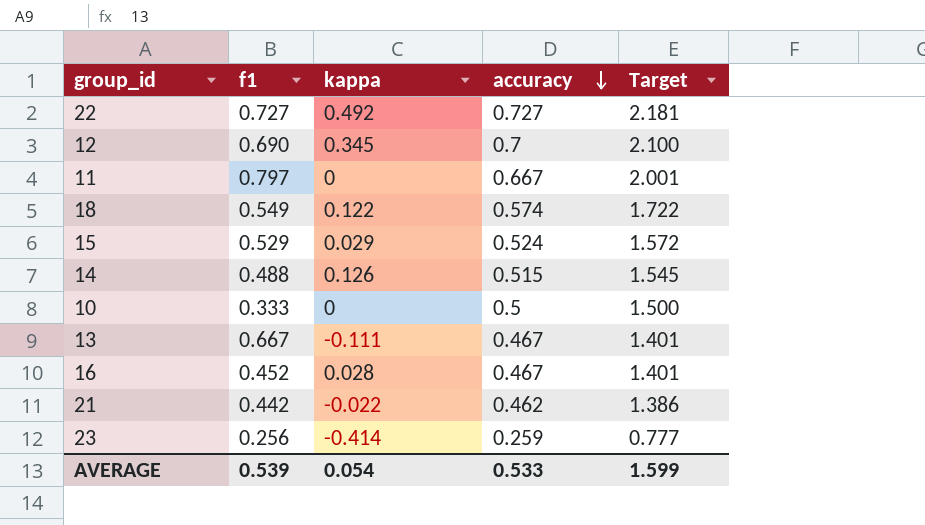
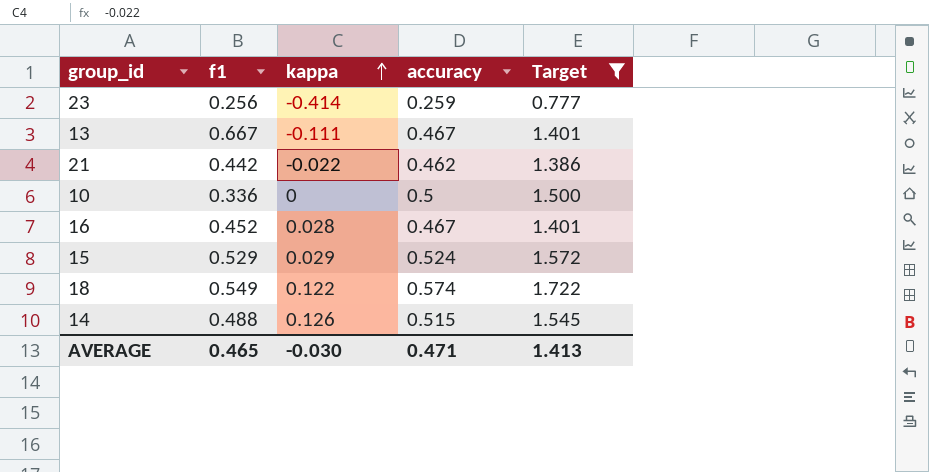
filter: none -> Target <= 1.722
row order: accuracy descending -> kappa ascending
10 | f1: 0.333 -> 0.336
AVERAGE | f1: 0.539 -> 0.465
AVERAGE | kappa: 0.054 -> -0.030
AVERAGE | accuracy: 0.533 -> 0.471
AVERAGE | Target: 1.599 -> 1.413

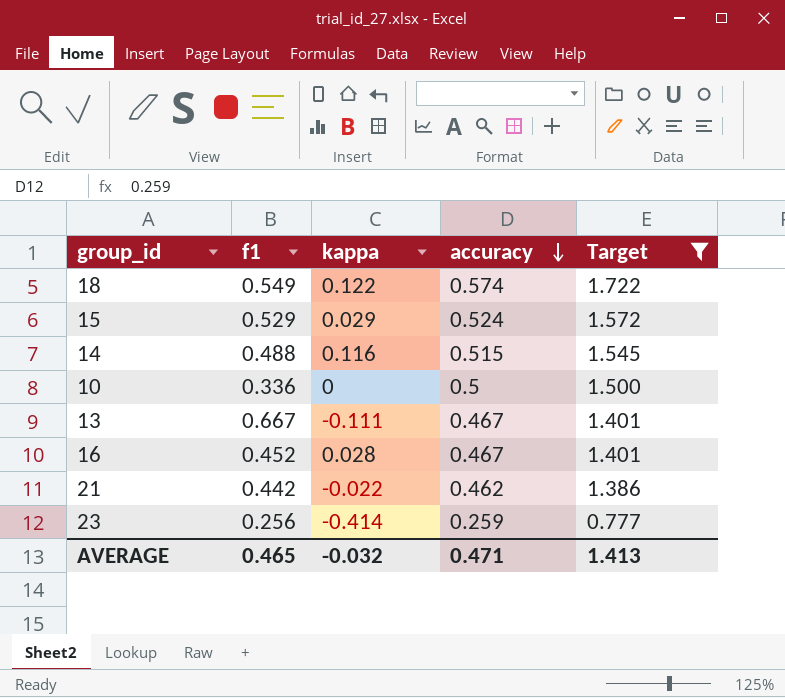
row order: kappa ascending -> accuracy descending
14 | kappa: 0.126 -> 0.116
AVERAGE | kappa: -0.030 -> -0.032

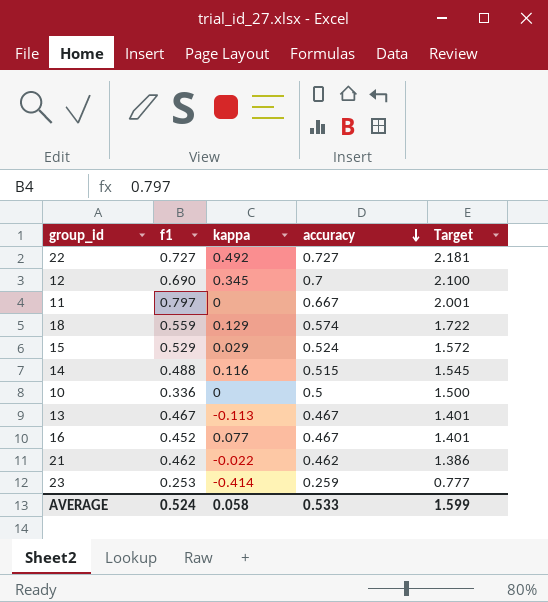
filter: Target <= 1.722 -> none
18 | f1: 0.549 -> 0.559
18 | kappa: 0.122 -> 0.129
13 | f1: 0.667 -> 0.467
13 | kappa: -0.111 -> -0.113
16 | kappa: 0.028 -> 0.077
21 | f1: 0.442 -> 0.462
23 | f1: 0.256 -> 0.253
AVERAGE | f1: 0.465 -> 0.524
AVERAGE | kappa: -0.032 -> 0.058
AVERAGE | accuracy: 0.471 -> 0.533
AVERAGE | Target: 1.413 -> 1.599

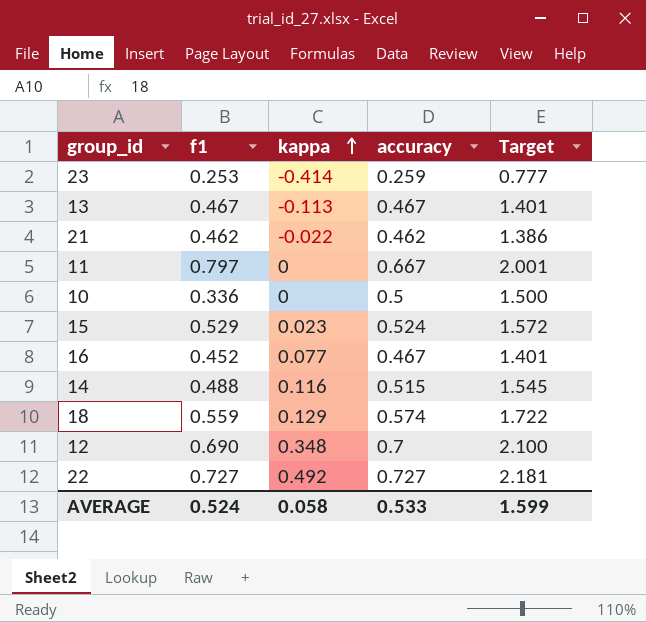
row order: accuracy descending -> kappa ascending
15 | kappa: 0.029 -> 0.023
12 | kappa: 0.345 -> 0.348

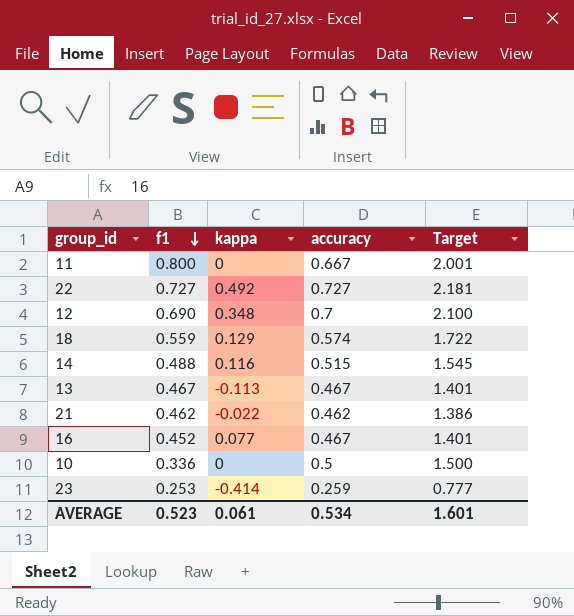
row order: kappa ascending -> f1 descending
row 15: 0.529 | 0.023 | 0.524 | 1.572 -> none
11 | f1: 0.797 -> 0.800
AVERAGE | f1: 0.524 -> 0.523
AVERAGE | kappa: 0.058 -> 0.061
AVERAGE | accuracy: 0.533 -> 0.534
AVERAGE | Target: 1.599 -> 1.601

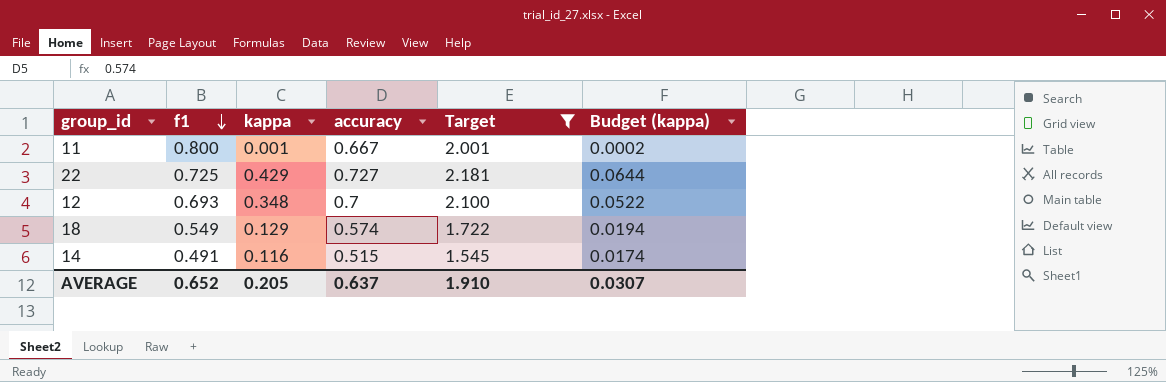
filter: none -> Target >= 1.545
column Budget (kappa) | formula: none -> [kappa] * 0.15
11 | kappa: 0 -> 0.001
22 | f1: 0.727 -> 0.725
22 | kappa: 0.492 -> 0.429
12 | f1: 0.690 -> 0.693
18 | f1: 0.559 -> 0.549
14 | f1: 0.488 -> 0.491
AVERAGE | f1: 0.523 -> 0.652
AVERAGE | kappa: 0.061 -> 0.205
AVERAGE | accuracy: 0.534 -> 0.637
AVERAGE | Target: 1.601 -> 1.910

